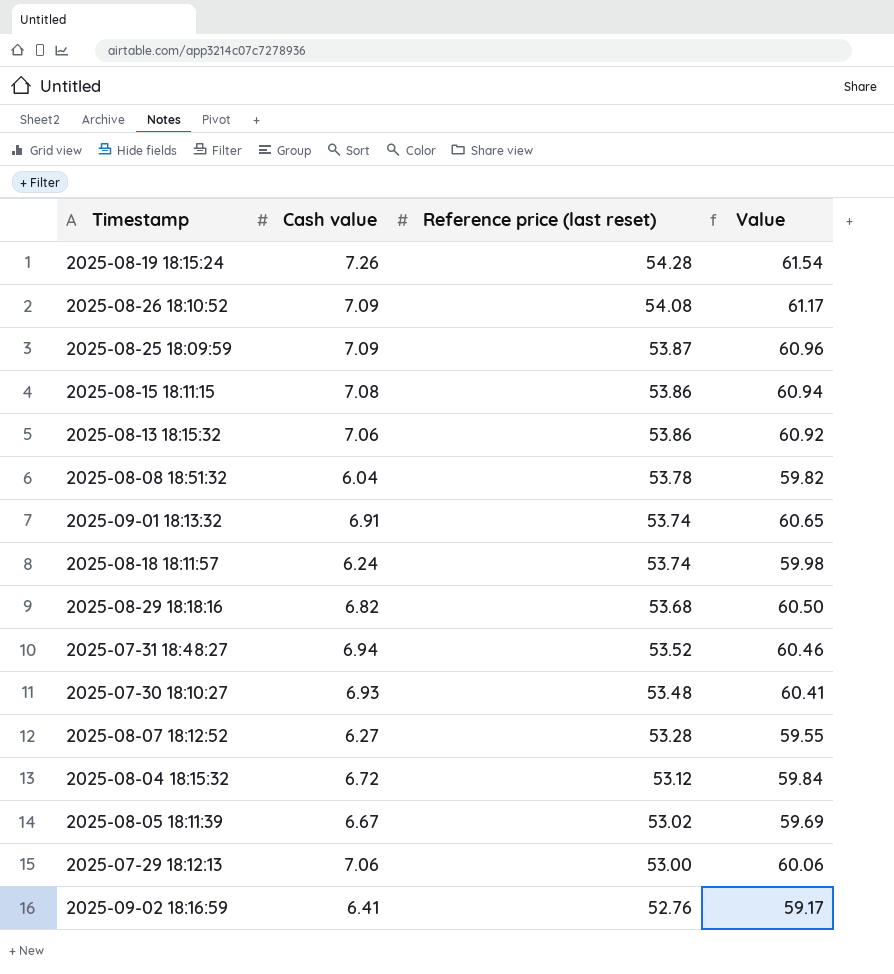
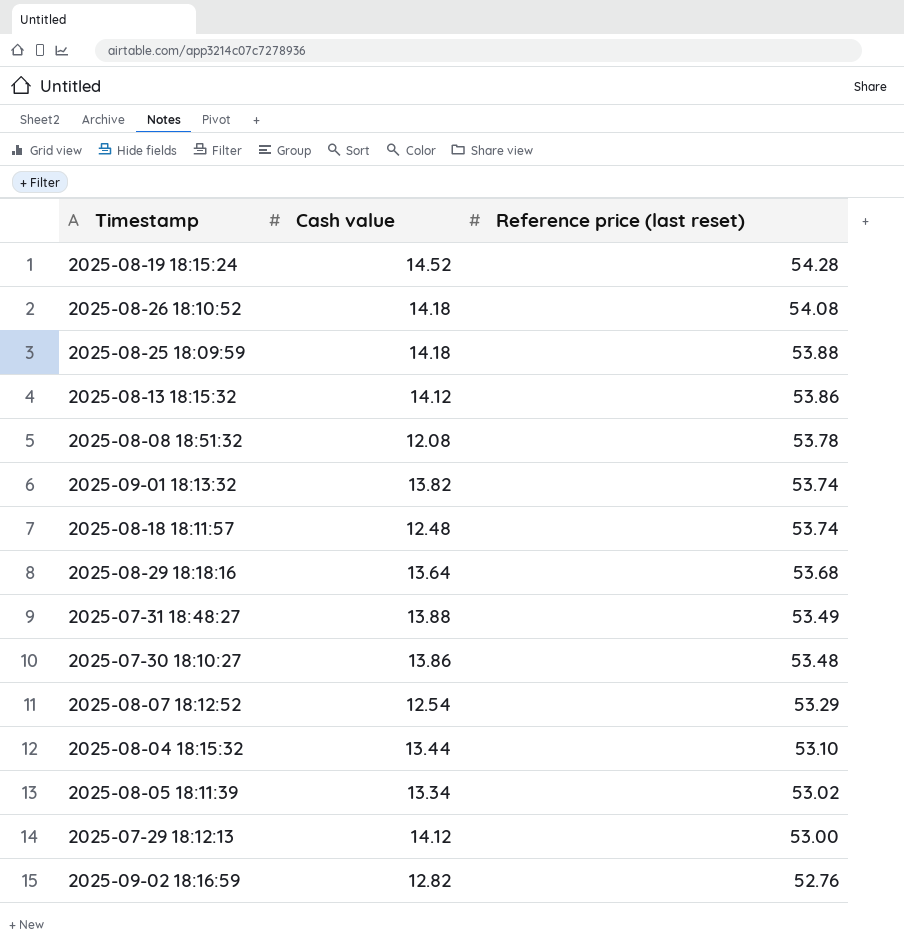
column Value | formula: [Cash value] + [Reference price (last reset)] -> none
row 2025-08-15 18:11:15: 7.08 | 53.86 | 60.94 -> none
2025-08-19 18:15:24 | Cash value: 7.26 -> 14.52
2025-08-26 18:10:52 | Cash value: 7.09 -> 14.18
2025-08-25 18:09:59 | Cash value: 7.09 -> 14.18
2025-08-25 18:09:59 | Reference price (last reset): 53.87 -> 53.88
2025-08-13 18:15:32 | Cash value: 7.06 -> 14.12
2025-08-08 18:51:32 | Cash value: 6.04 -> 12.08
2025-09-01 18:13:32 | Cash value: 6.91 -> 13.82
2025-08-18 18:11:57 | Cash value: 6.24 -> 12.48
2025-08-29 18:18:16 | Cash value: 6.82 -> 13.64
2025-07-31 18:48:27 | Cash value: 6.94 -> 13.88
2025-07-31 18:48:27 | Reference price (last reset): 53.52 -> 53.49
2025-07-30 18:10:27 | Cash value: 6.93 -> 13.86
2025-08-07 18:12:52 | Cash value: 6.27 -> 12.54
2025-08-07 18:12:52 | Reference price (last reset): 53.28 -> 53.29
2025-08-04 18:15:32 | Cash value: 6.72 -> 13.44
2025-08-04 18:15:32 | Reference price (last reset): 53.12 -> 53.10
2025-08-05 18:11:39 | Cash value: 6.67 -> 13.34
2025-07-29 18:12:13 | Cash value: 7.06 -> 14.12
2025-09-02 18:16:59 | Cash value: 6.41 -> 12.82

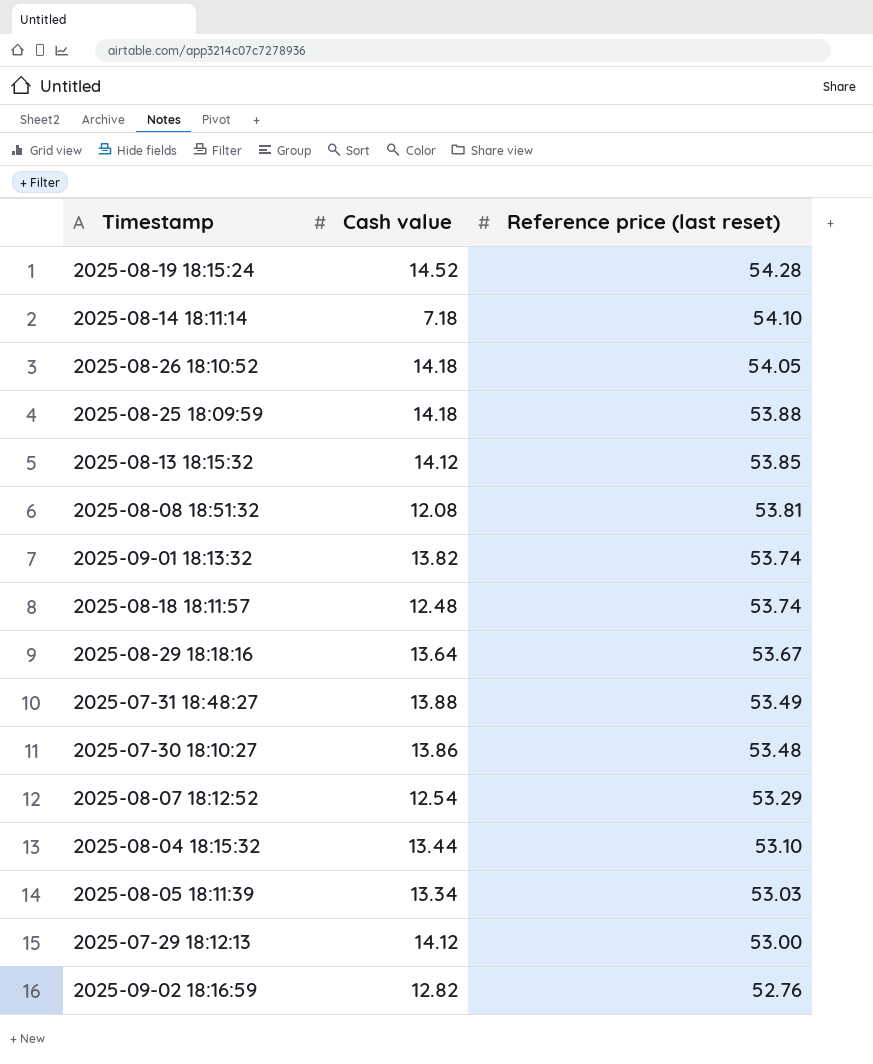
row 2025-08-14 18:11:14: none -> 7.18 | 54.10
2025-08-26 18:10:52 | Reference price (last reset): 54.08 -> 54.05
2025-08-13 18:15:32 | Reference price (last reset): 53.86 -> 53.85
2025-08-08 18:51:32 | Reference price (last reset): 53.78 -> 53.81
2025-08-29 18:18:16 | Reference price (last reset): 53.68 -> 53.67
2025-08-05 18:11:39 | Reference price (last reset): 53.02 -> 53.03

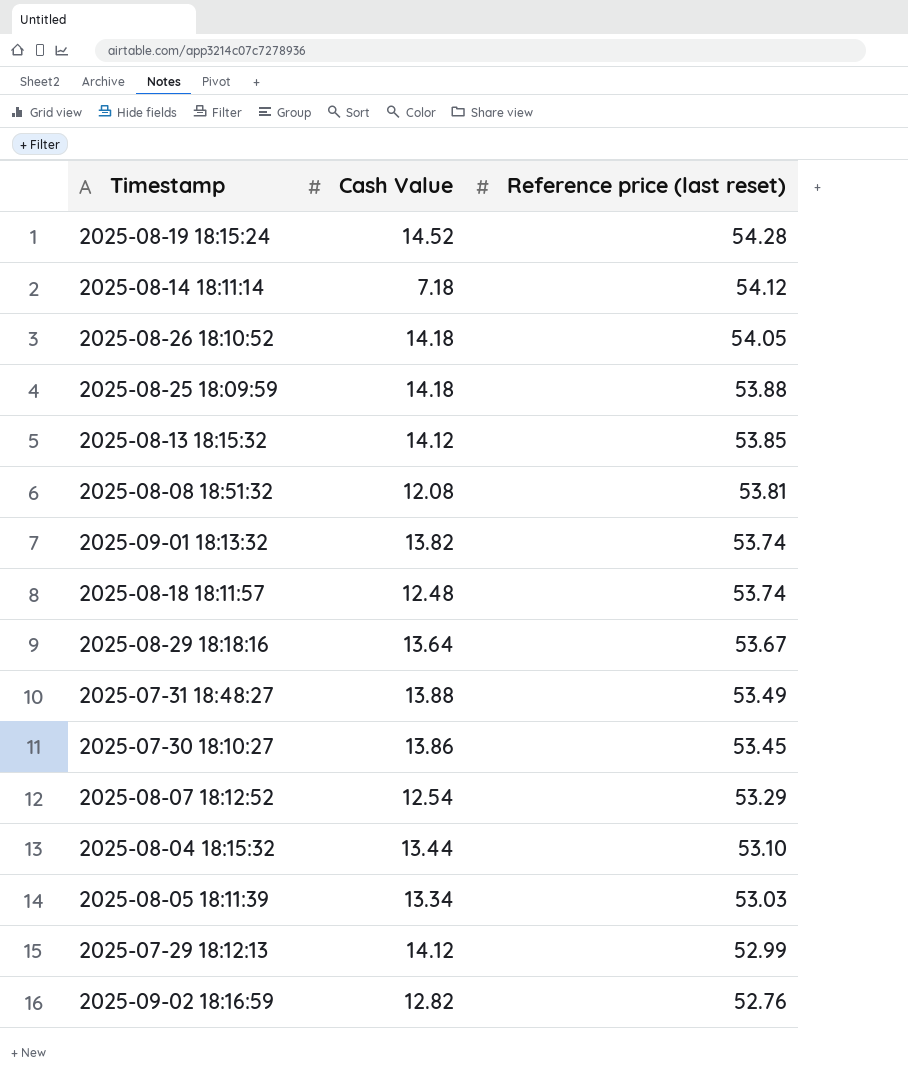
column name: Cash value -> Cash Value
2025-08-14 18:11:14 | Reference price (last reset): 54.10 -> 54.12
2025-07-30 18:10:27 | Reference price (last reset): 53.48 -> 53.45
2025-07-29 18:12:13 | Reference price (last reset): 53.00 -> 52.99

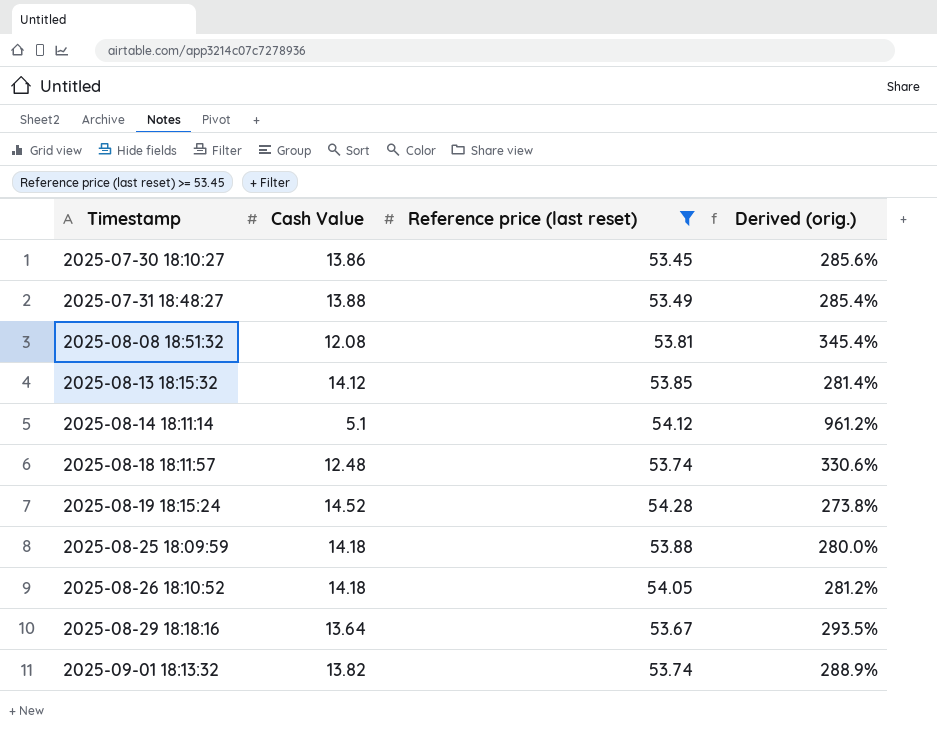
filter: none -> Reference price (last reset) >= 53.45
row order: Reference price (last reset) descending -> Timestamp ascending
column Derived (orig.) | formula: none -> ([Reference price (last reset)] - [Cash Value]) / [Cash Value]
2025-08-14 18:11:14 | Cash Value: 7.18 -> 5.1

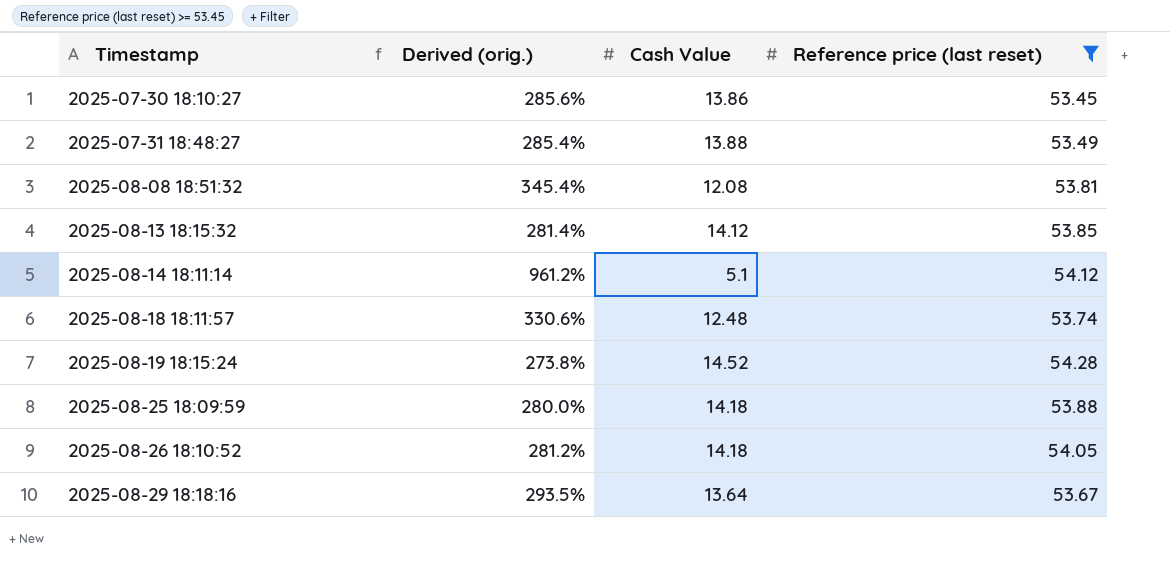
column Derived (orig.) | position: 4 -> 2
row 2025-09-01 18:13:32: 13.82 | 53.74 | 288.9% -> none

